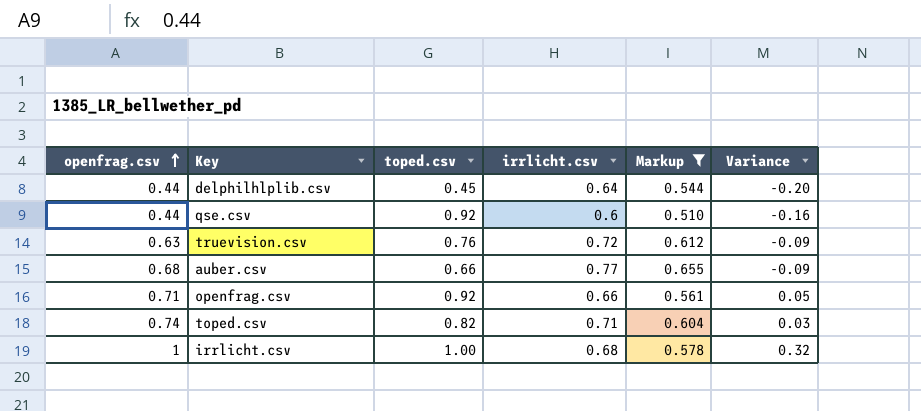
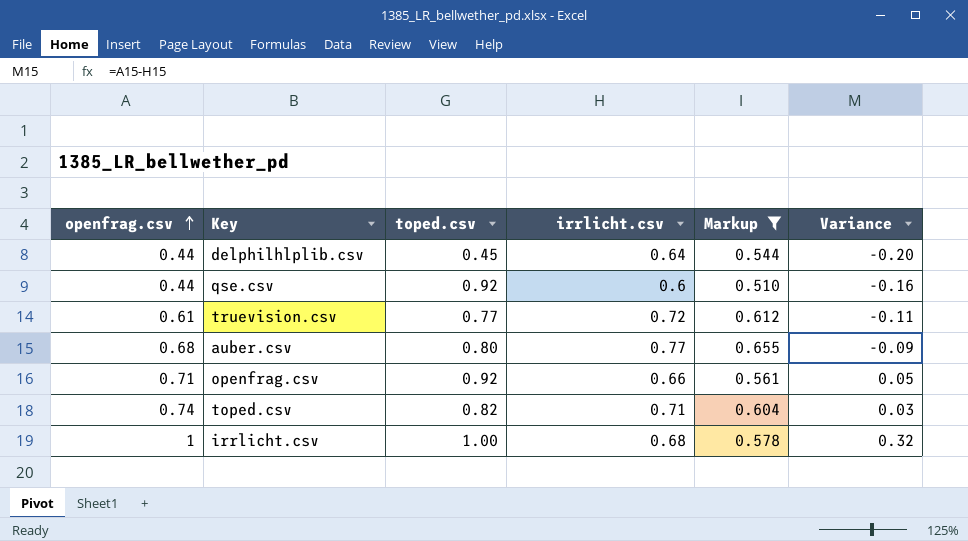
truevision.csv | openfrag.csv: 0.63 -> 0.61
truevision.csv | toped.csv: 0.76 -> 0.77
truevision.csv | Variance: -0.09 -> -0.11
auber.csv | toped.csv: 0.66 -> 0.80

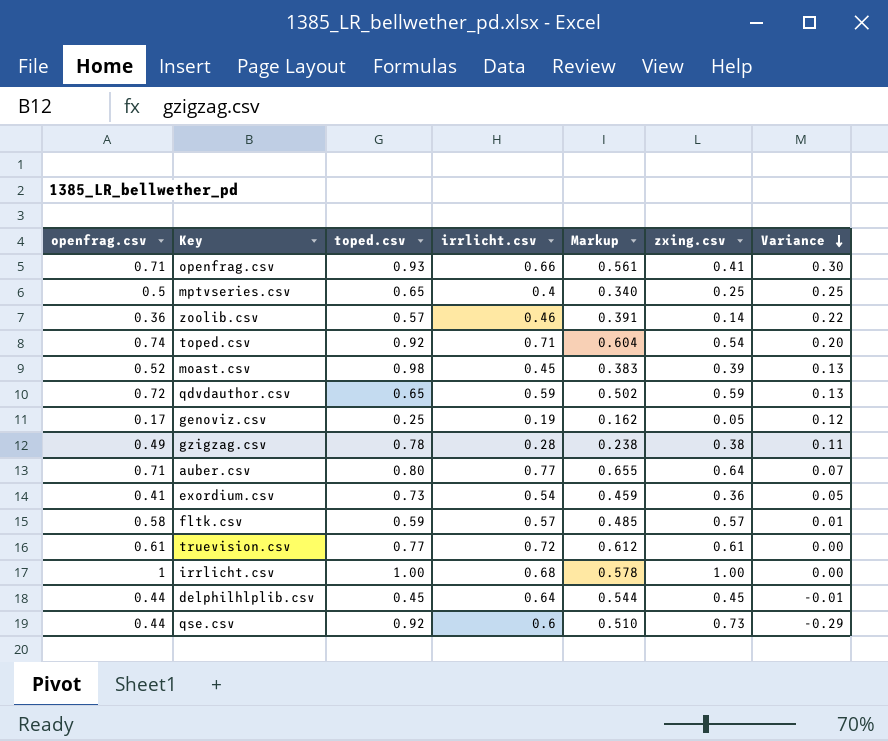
filter: Markup >= 0.510 -> none
row order: openfrag.csv ascending -> Variance descending
column zxing.csv | position: none -> 6
column Variance | formula: [openfrag.csv] - [irrlicht.csv] -> [openfrag.csv] - [zxing.csv]
openfrag.csv | toped.csv: 0.92 -> 0.93
toped.csv | toped.csv: 0.82 -> 0.92
auber.csv | openfrag.csv: 0.68 -> 0.71

